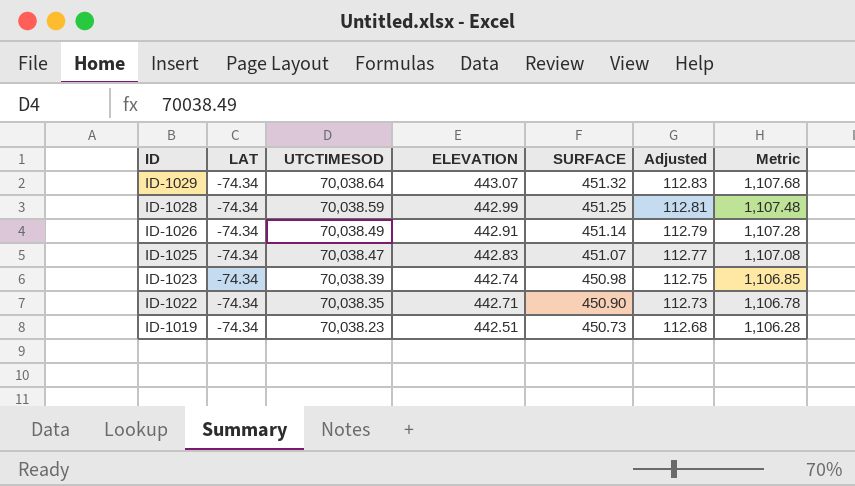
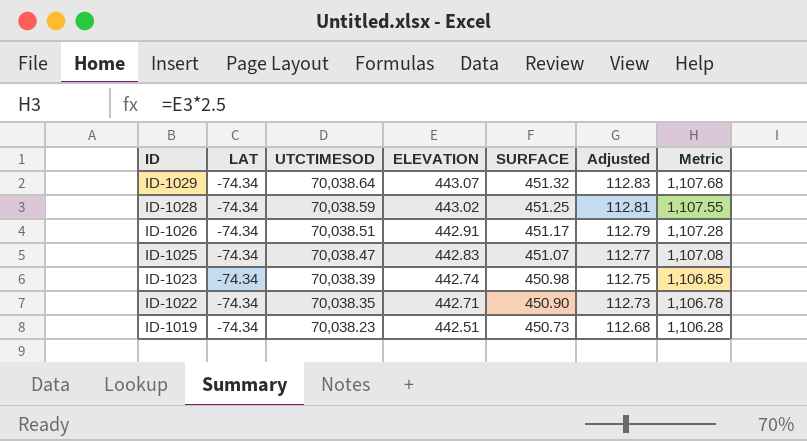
ID-1028 | ELEVATION: 442.99 -> 443.02
ID-1028 | Metric: 1,107.48 -> 1,107.55
ID-1026 | UTCTIMESOD: 70,038.49 -> 70,038.51
ID-1026 | SURFACE: 451.14 -> 451.17

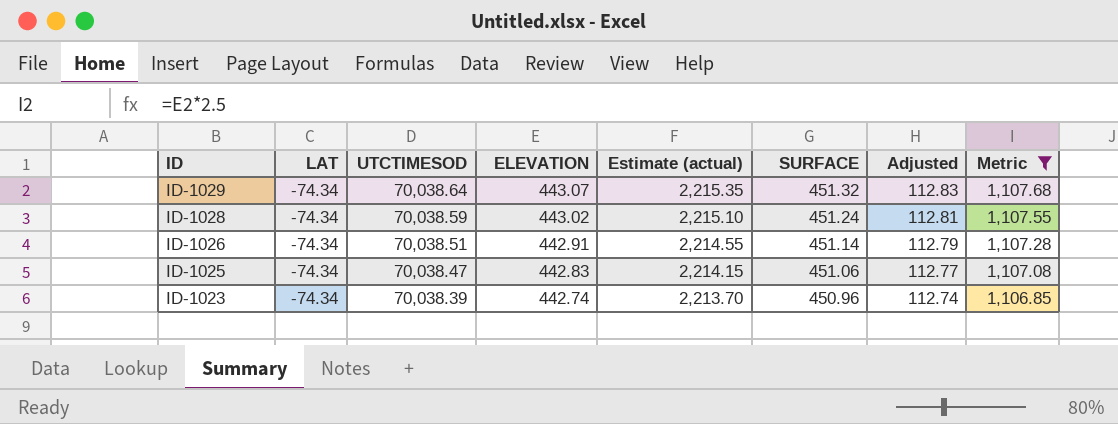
filter: none -> Metric >= 1,106.85
column Estimate (actual) | formula: none -> [ELEVATION] * 5
ID-1028 | SURFACE: 451.25 -> 451.24
ID-1026 | SURFACE: 451.17 -> 451.14
ID-1025 | SURFACE: 451.07 -> 451.06
ID-1023 | SURFACE: 450.98 -> 450.96
ID-1023 | Adjusted: 112.75 -> 112.74

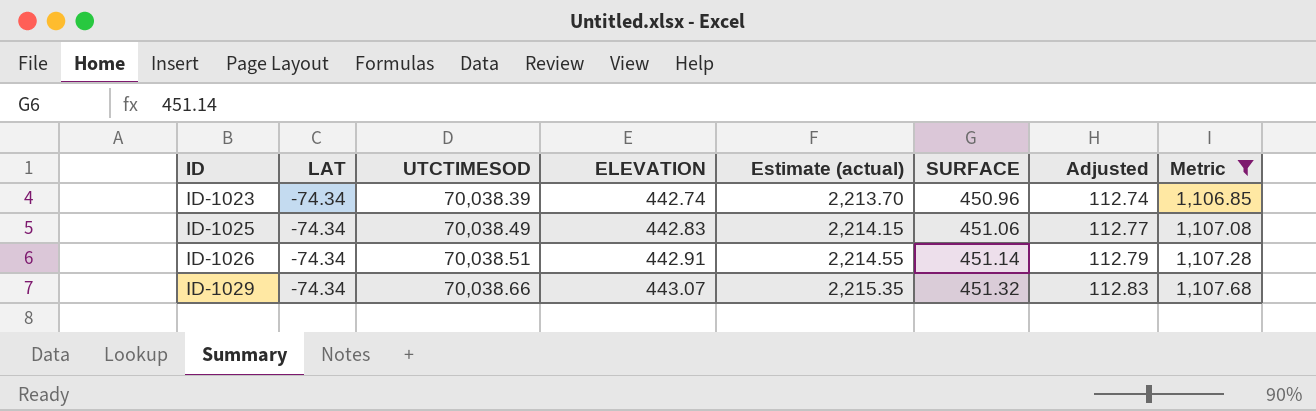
row order: ID descending -> ID ascending
row ID-1028: -74.34 | 70,038.59 | 443.02 | 2,215.10 | 451.24 | 112.81 | 1,107.55 -> none
ID-1025 | UTCTIMESOD: 70,038.47 -> 70,038.49
ID-1029 | UTCTIMESOD: 70,038.64 -> 70,038.66

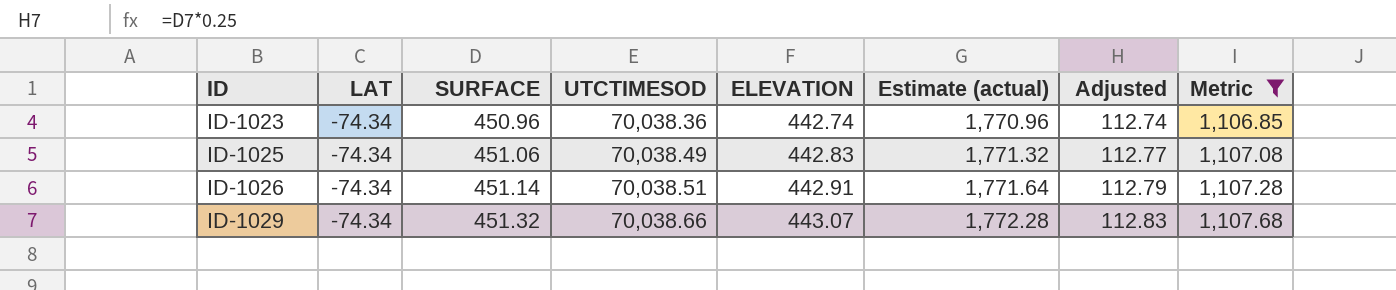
column SURFACE | position: 6 -> 3
column Estimate (actual) | formula: [ELEVATION] * 5 -> [ELEVATION] * 4
ID-1023 | UTCTIMESOD: 70,038.39 -> 70,038.36

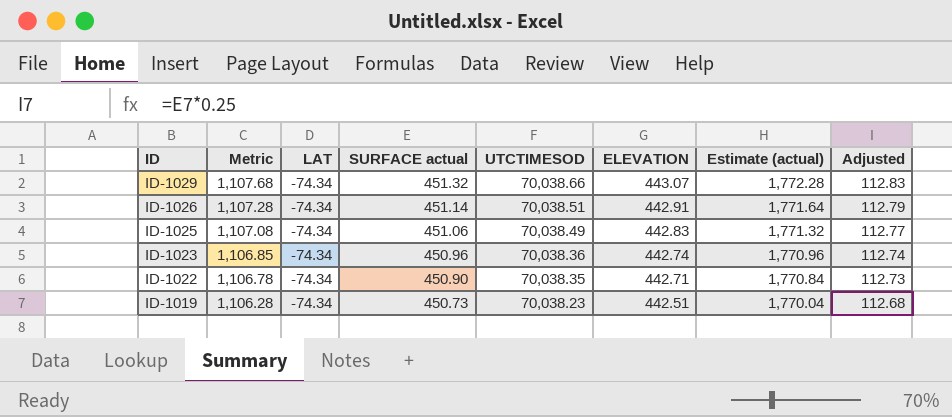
filter: Metric >= 1,106.85 -> none
row order: ID ascending -> ID descending
column Metric | position: 8 -> 2
column name: SURFACE -> SURFACE actual

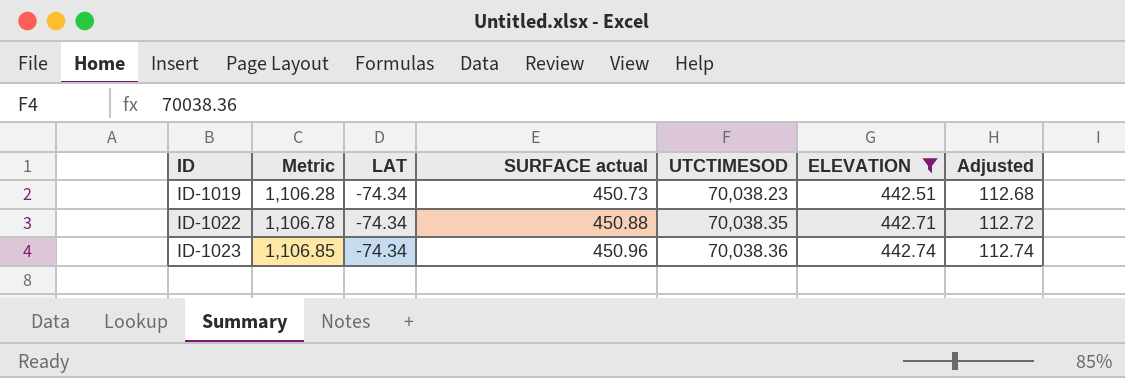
filter: none -> ELEVATION <= 442.74
row order: ID descending -> ID ascending
column Estimate (actual) | formula: [ELEVATION] * 4 -> none
ID-1022 | SURFACE actual: 450.90 -> 450.88
ID-1022 | Adjusted: 112.73 -> 112.72

